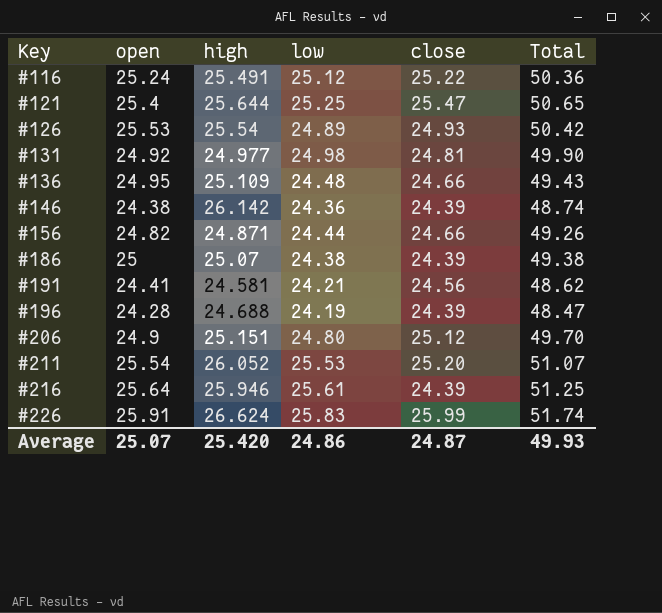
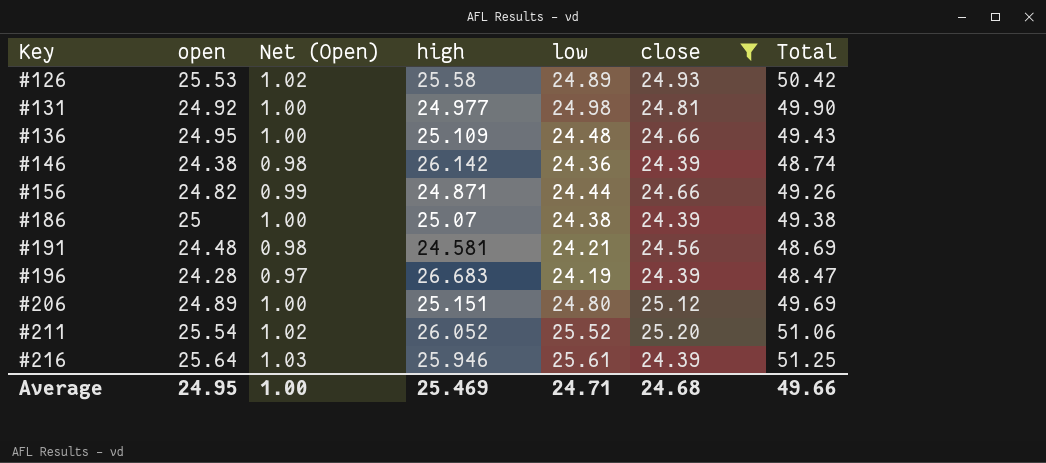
filter: none -> close <= 25.20
column Net (Open) | formula: none -> [open] * 0.04
#126 | high: 25.54 -> 25.58
#191 | open: 24.41 -> 24.48
#191 | Total: 48.62 -> 48.69
#196 | high: 24.688 -> 26.683
#206 | open: 24.9 -> 24.89
#206 | Total: 49.70 -> 49.69
#211 | low: 25.53 -> 25.52
#211 | Total: 51.07 -> 51.06
Average | open: 25.07 -> 24.95
Average | high: 25.420 -> 25.469
Average | low: 24.86 -> 24.71
Average | close: 24.87 -> 24.68
Average | Total: 49.93 -> 49.66

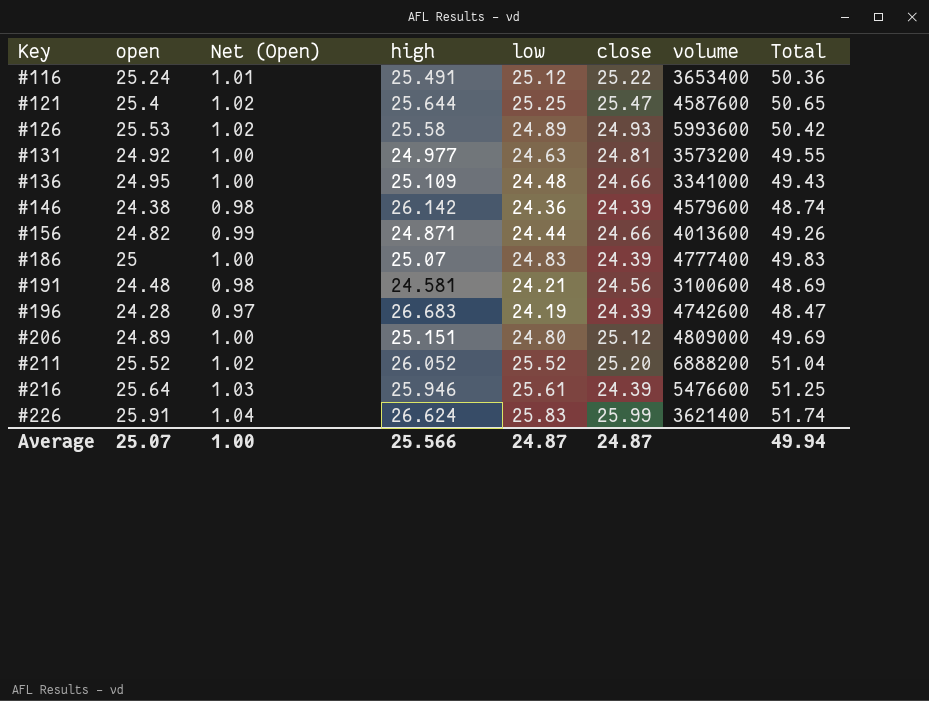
filter: close <= 25.20 -> none
column volume | position: none -> 7
#131 | low: 24.98 -> 24.63
#131 | Total: 49.90 -> 49.55
#186 | low: 24.38 -> 24.83
#186 | Total: 49.38 -> 49.83
#211 | open: 25.54 -> 25.52
#211 | Total: 51.06 -> 51.04
Average | open: 24.95 -> 25.07
Average | high: 25.469 -> 25.566
Average | low: 24.71 -> 24.87
Average | close: 24.68 -> 24.87
Average | Total: 49.66 -> 49.94

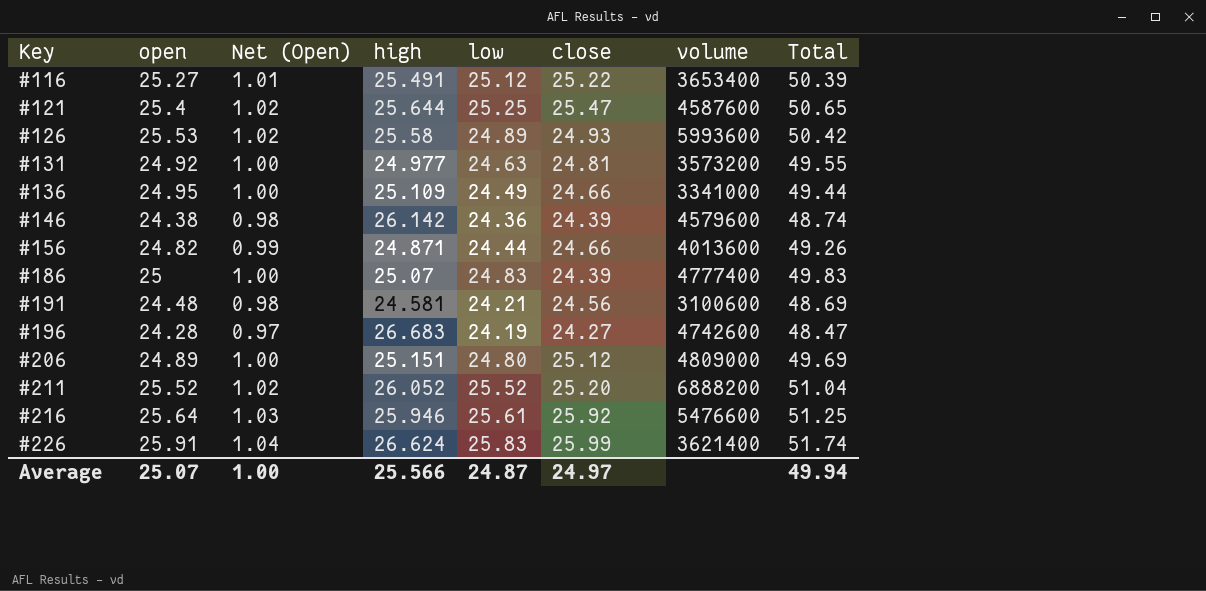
#116 | open: 25.24 -> 25.27
#116 | Total: 50.36 -> 50.39
#136 | low: 24.48 -> 24.49
#136 | Total: 49.43 -> 49.44
#196 | close: 24.39 -> 24.27
#216 | close: 24.39 -> 25.92
Average | close: 24.87 -> 24.97

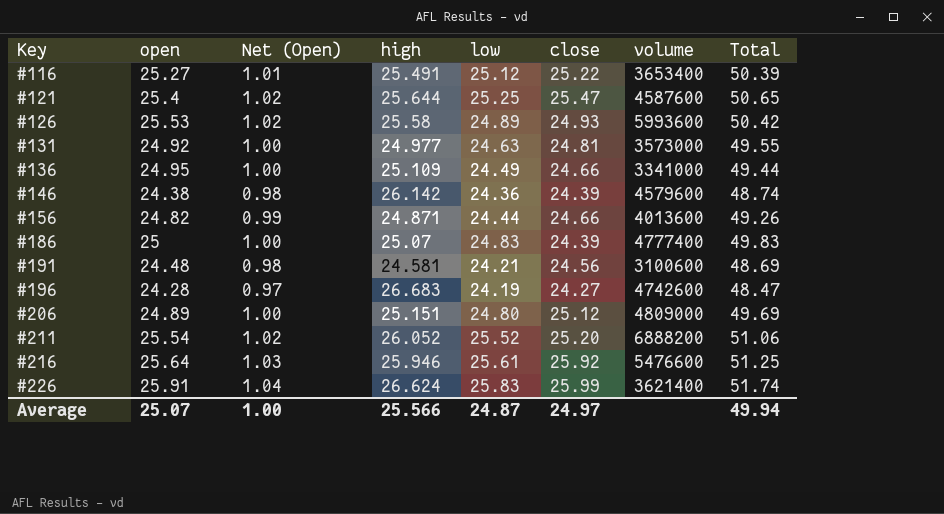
#131 | volume: 3573200 -> 3573000
#211 | open: 25.52 -> 25.54
#211 | Total: 51.04 -> 51.06

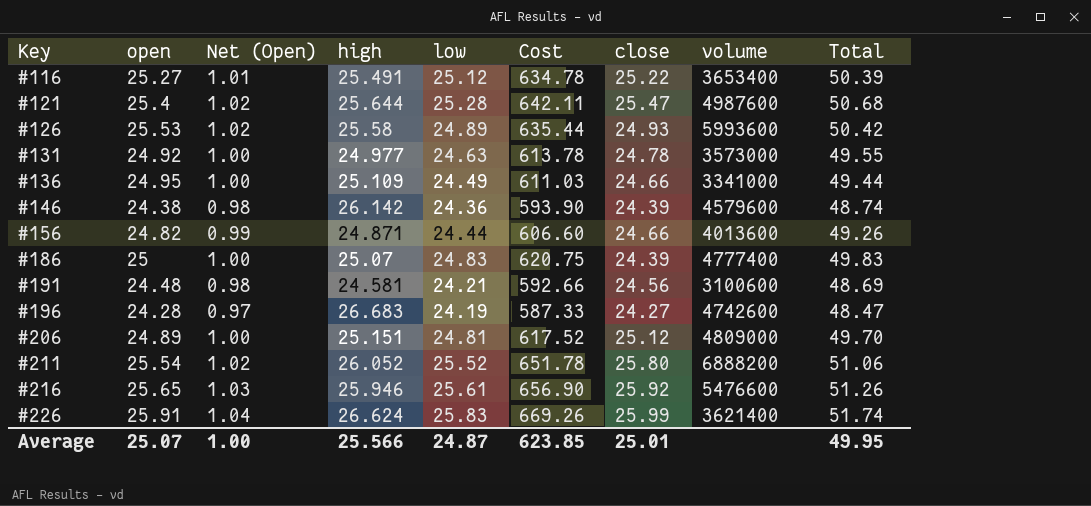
column Cost | formula: none -> [open] * [low]
#121 | low: 25.25 -> 25.28
#121 | volume: 4587600 -> 4987600
#121 | Total: 50.65 -> 50.68
#131 | close: 24.81 -> 24.78
#206 | low: 24.80 -> 24.81
#206 | Total: 49.69 -> 49.70
#211 | close: 25.20 -> 25.80
#216 | open: 25.64 -> 25.65
#216 | Total: 51.25 -> 51.26
Average | close: 24.97 -> 25.01
Average | Total: 49.94 -> 49.95

